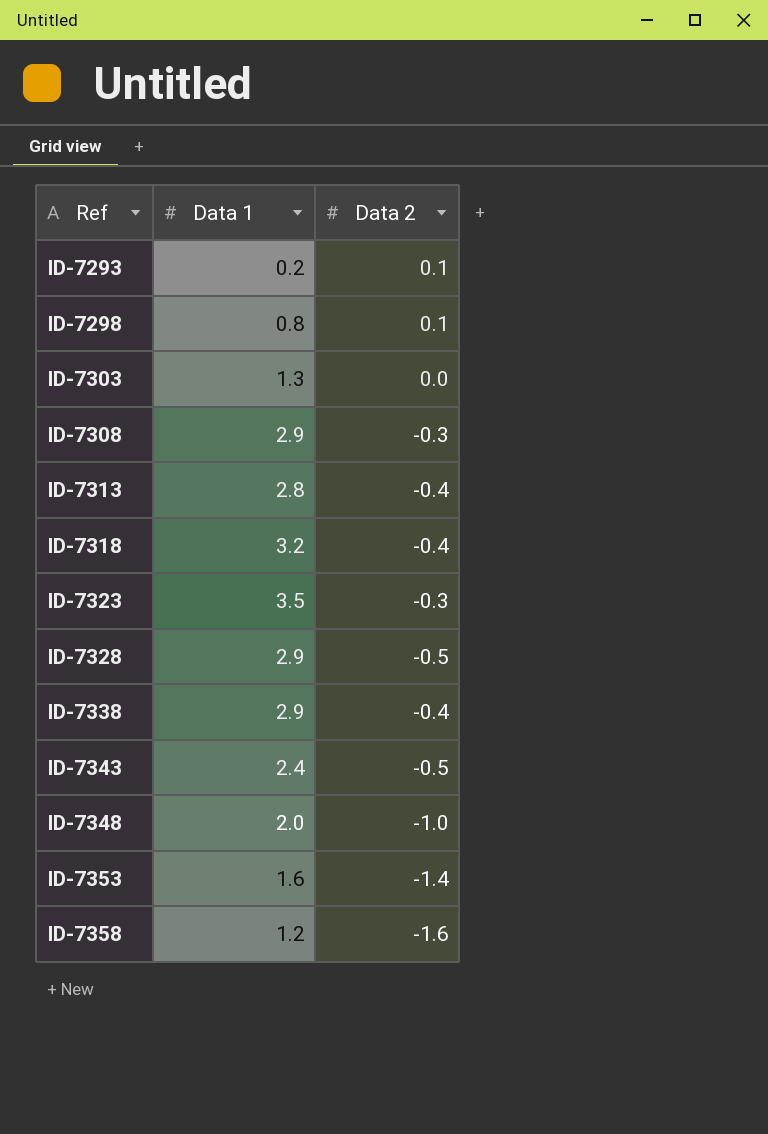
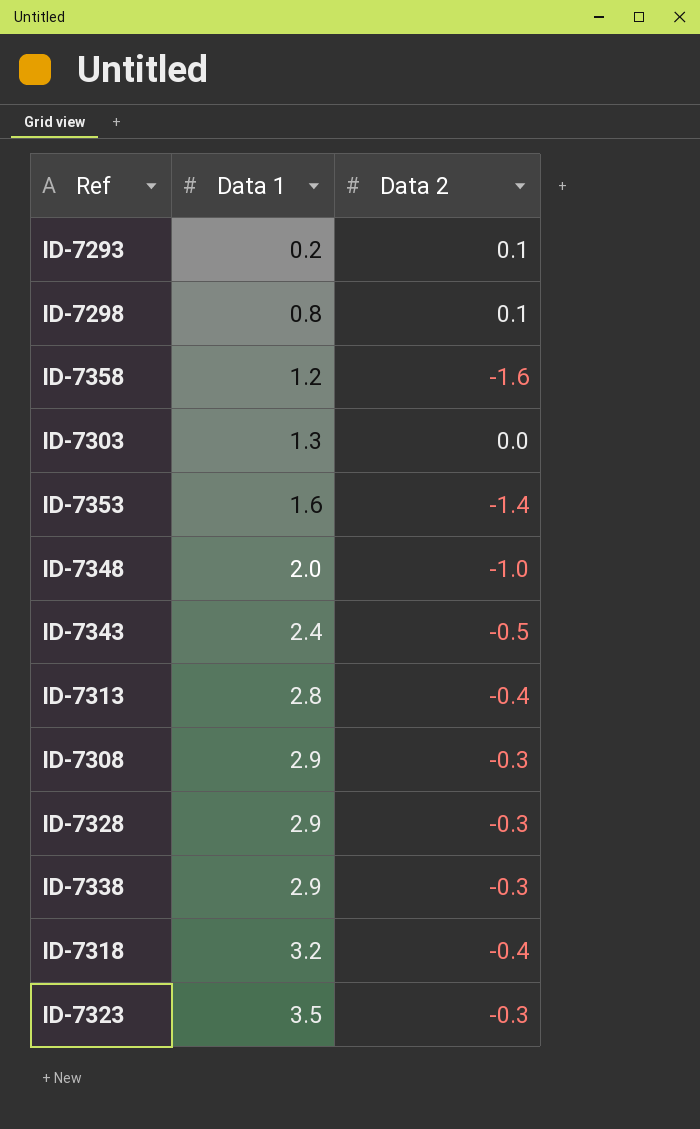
row order: Ref ascending -> Data 1 ascending
ID-7328 | Data 2: -0.5 -> -0.3
ID-7338 | Data 2: -0.4 -> -0.3

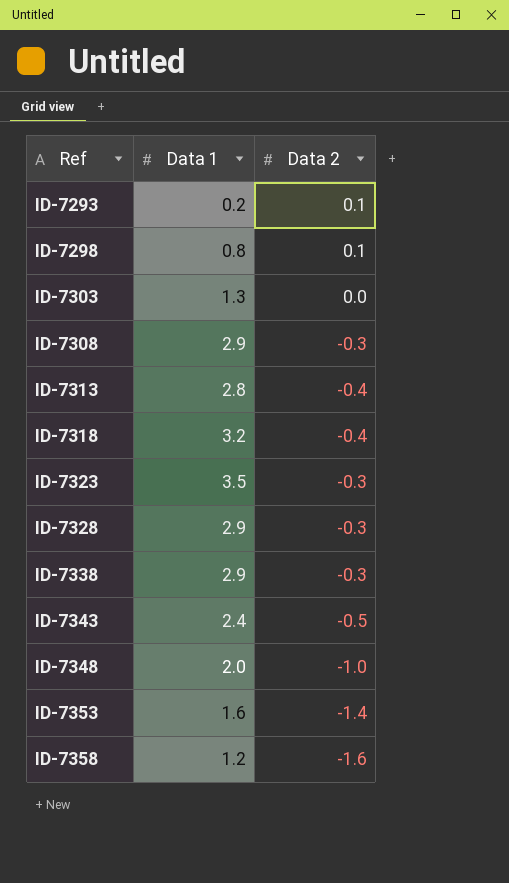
row order: Data 1 ascending -> Ref ascending

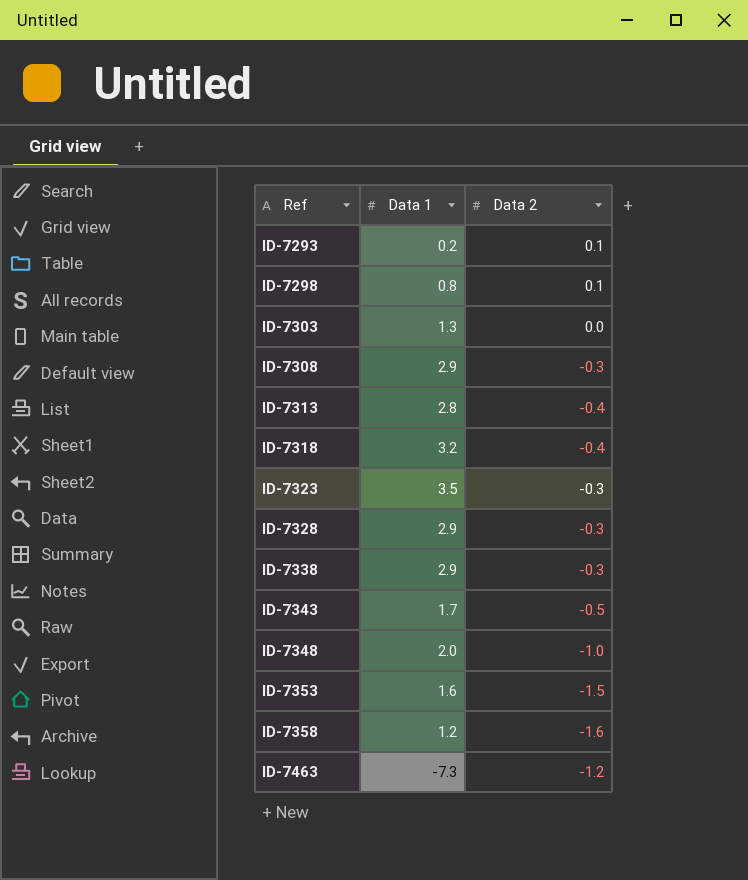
ID-7343 | Data 1: 2.4 -> 1.7
ID-7353 | Data 2: -1.4 -> -1.5
row ID-7463: none -> -7.3 | -1.2

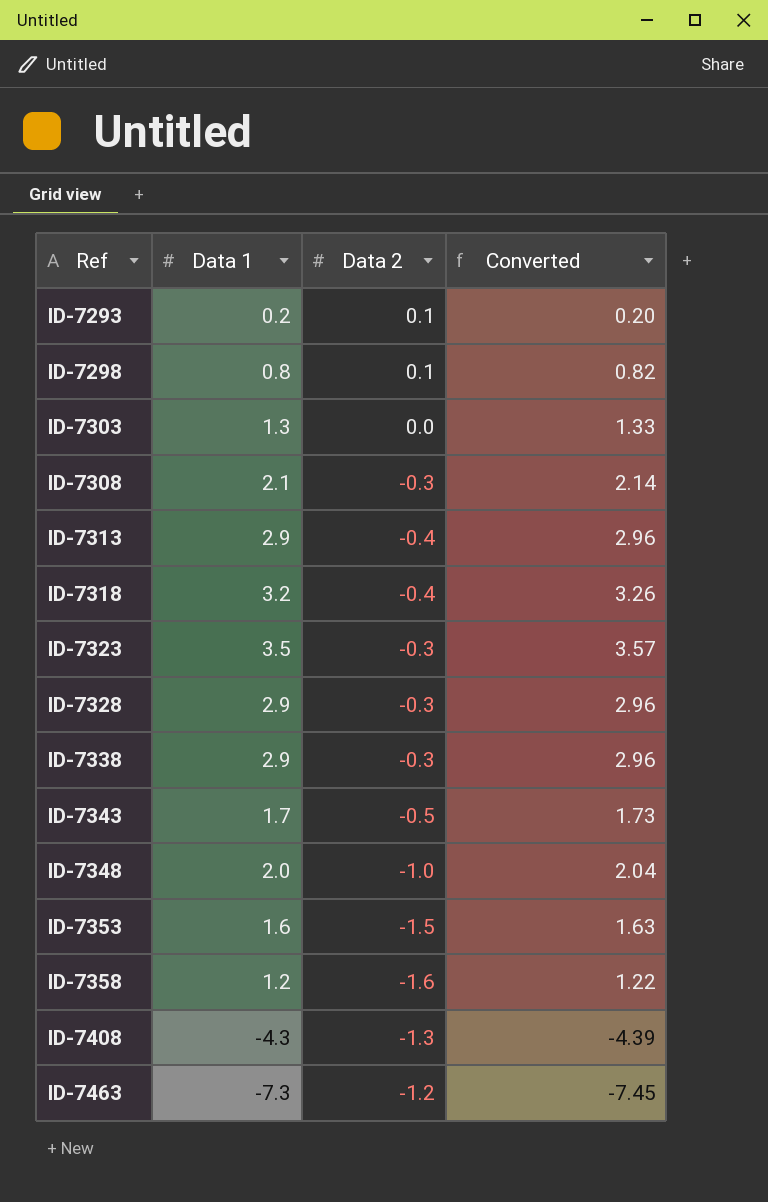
column Converted | formula: none -> [Data 1] * 1.02
ID-7308 | Data 1: 2.9 -> 2.1
ID-7313 | Data 1: 2.8 -> 2.9
row ID-7408: none -> -4.3 | -1.3 | -4.39

